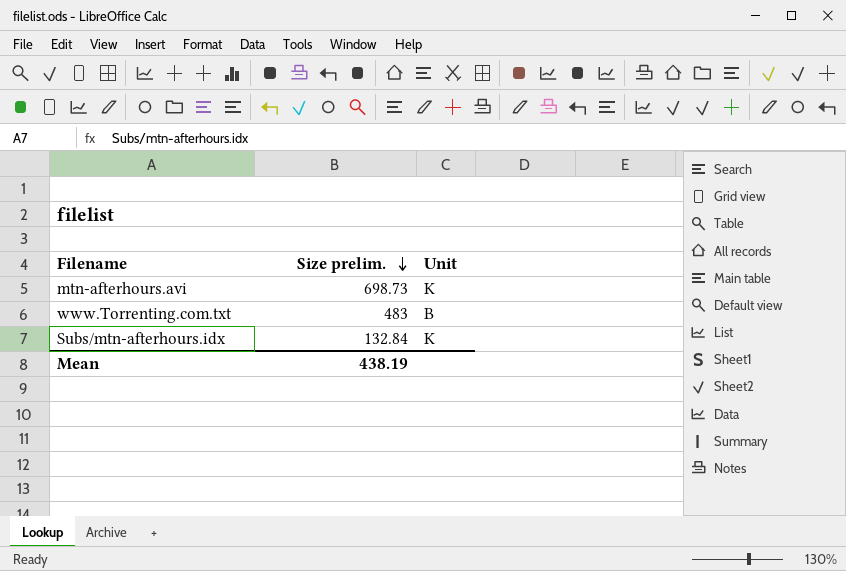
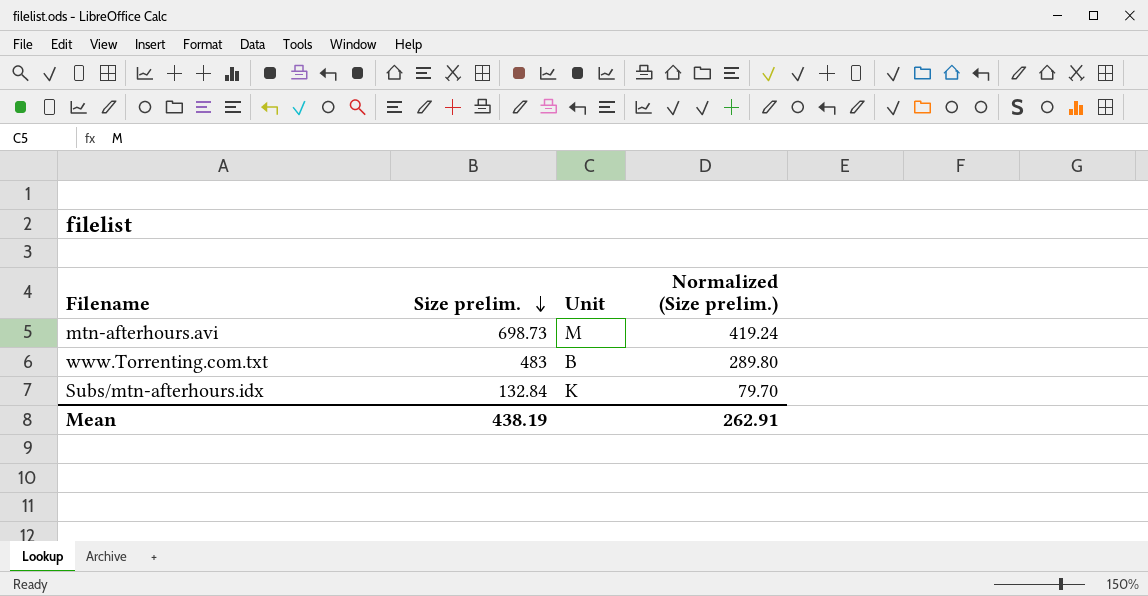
column Normalized (Size prelim.) | formula: none -> [Size prelim.] * 0.6
mtn-afterhours.avi | Unit: K -> M

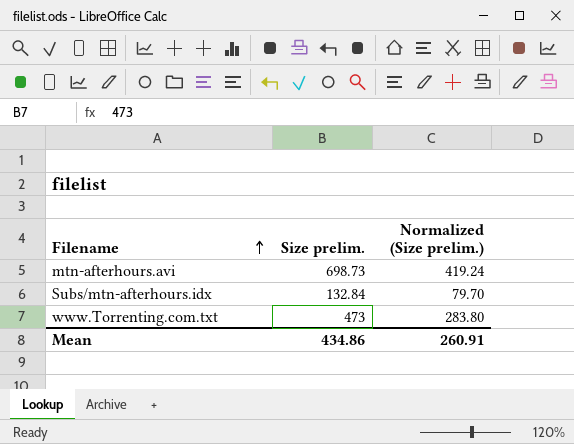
row order: Size prelim. descending -> Filename ascending
column Unit | position: 3 -> none
www.Torrenting.com.txt | Size prelim.: 483 -> 473
www.Torrenting.com.txt | Normalized (Size prelim.): 289.80 -> 283.80
Mean | Size prelim.: 438.19 -> 434.86
Mean | Normalized (Size prelim.): 262.91 -> 260.91

